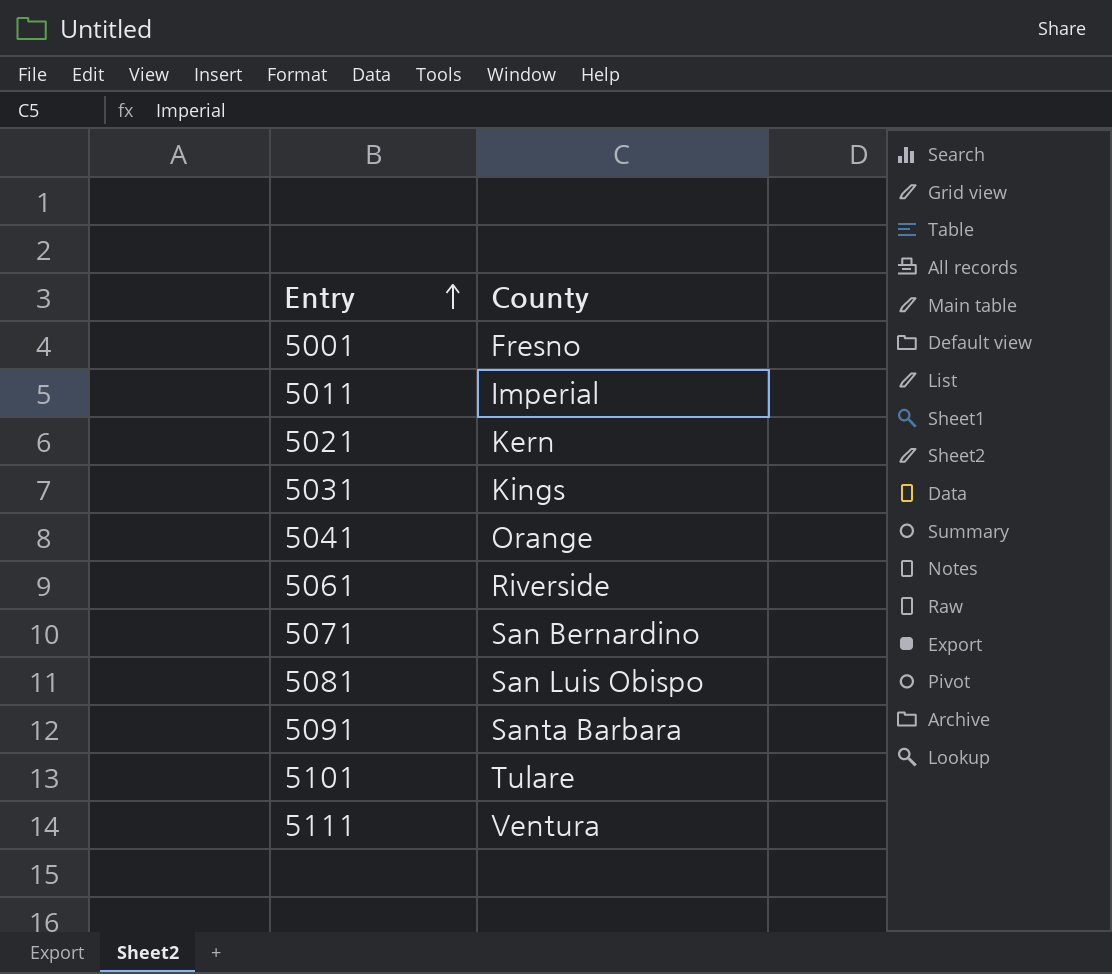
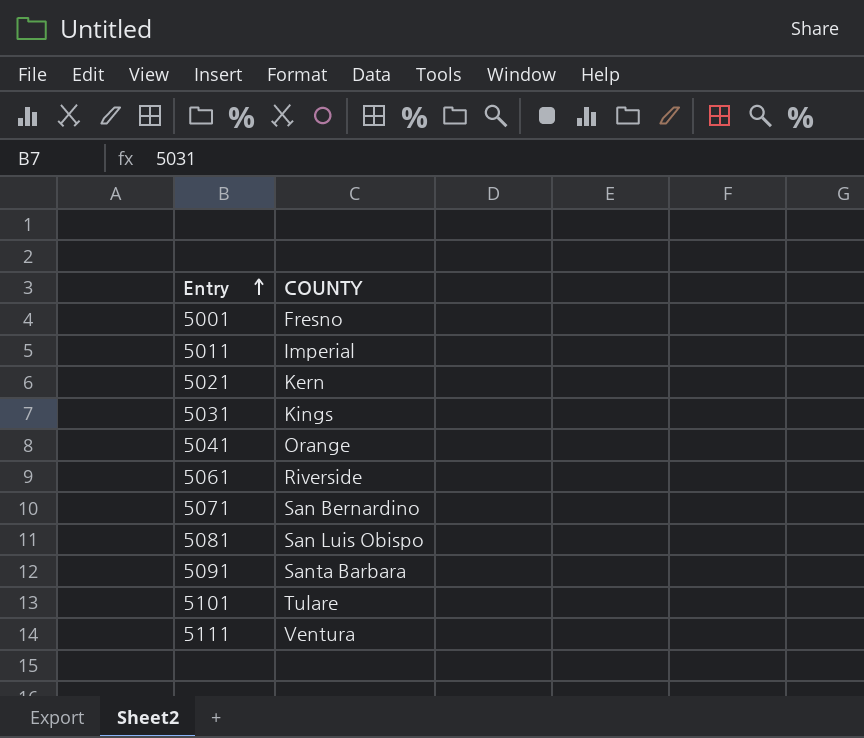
column name: County -> COUNTY

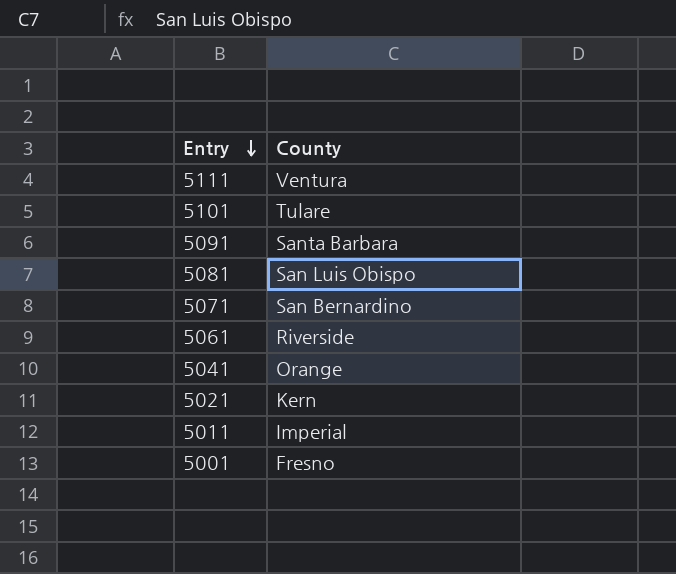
row order: Entry ascending -> Entry descending
column name: COUNTY -> County
row 5031: Kings -> none

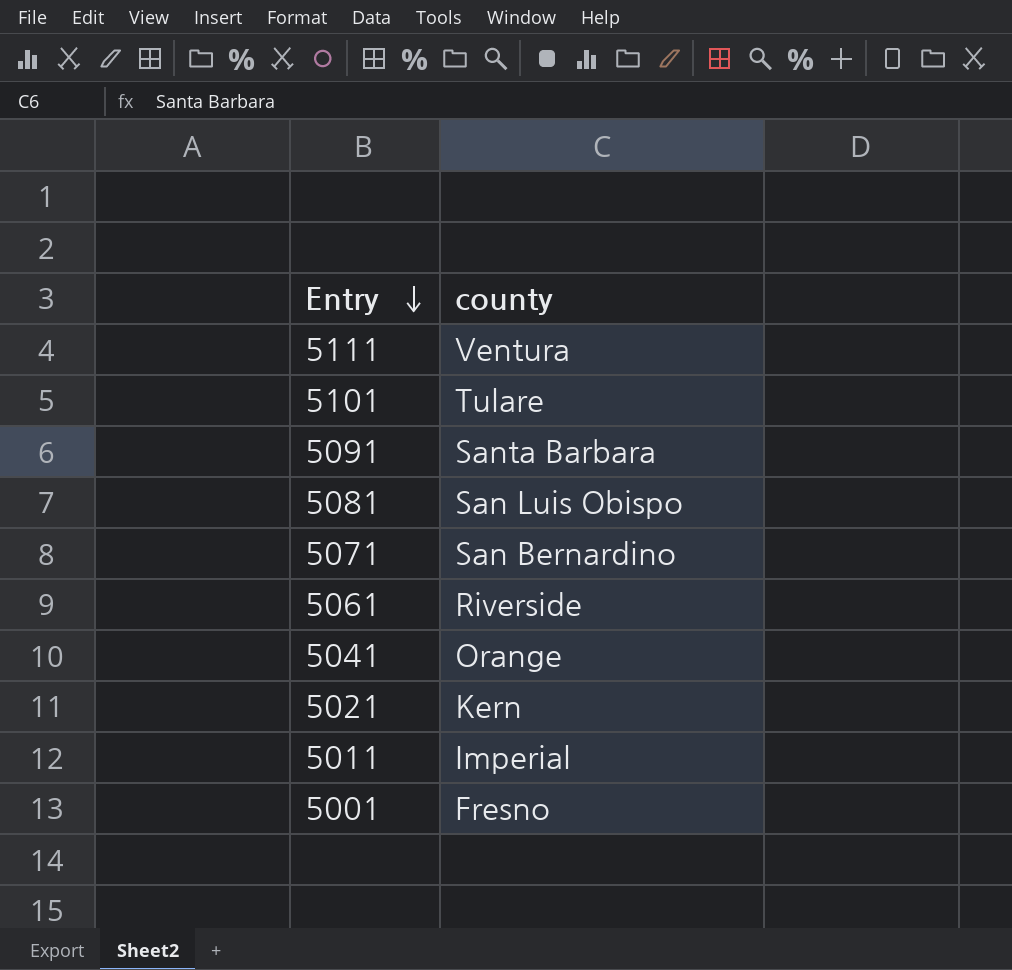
column name: County -> county

